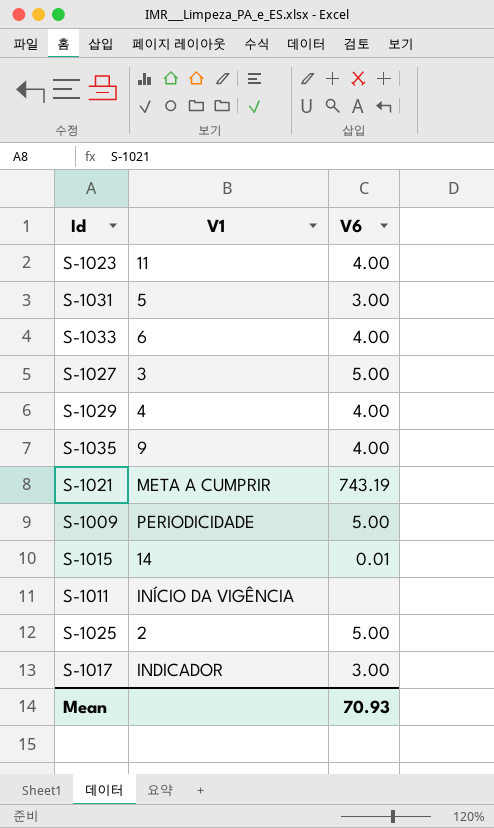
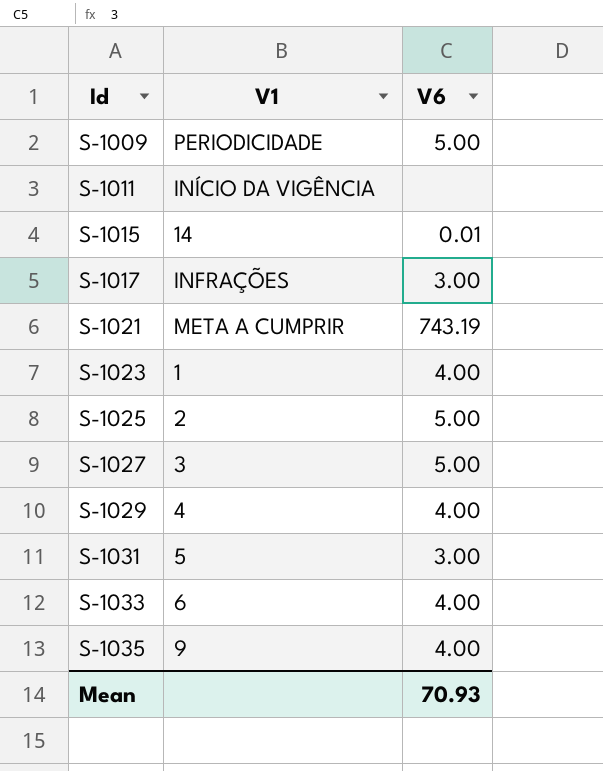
row order: none -> Id ascending
S-1017 | V1: INDICADOR -> INFRAÇÕES
S-1023 | V1: 11 -> 1

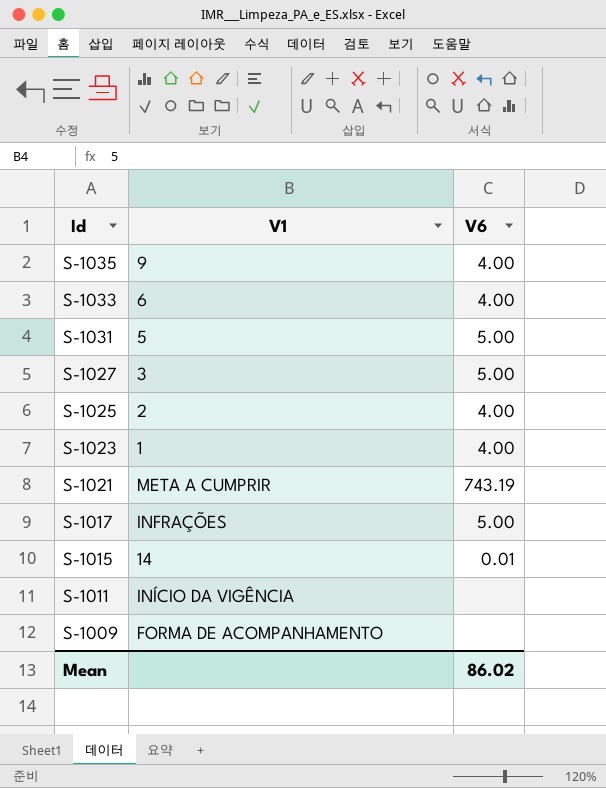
row order: Id ascending -> Id descending
row S-1029: 4 | 4.00 -> none
S-1031 | V6: 3.00 -> 5.00
S-1025 | V6: 5.00 -> 4.00
S-1017 | V6: 3.00 -> 5.00
S-1009 | V1: PERIODICIDADE -> FORMA DE ACOMPANHAMENTO
S-1009 | V6: 5.00 -> none
Mean | V6: 70.93 -> 86.02

